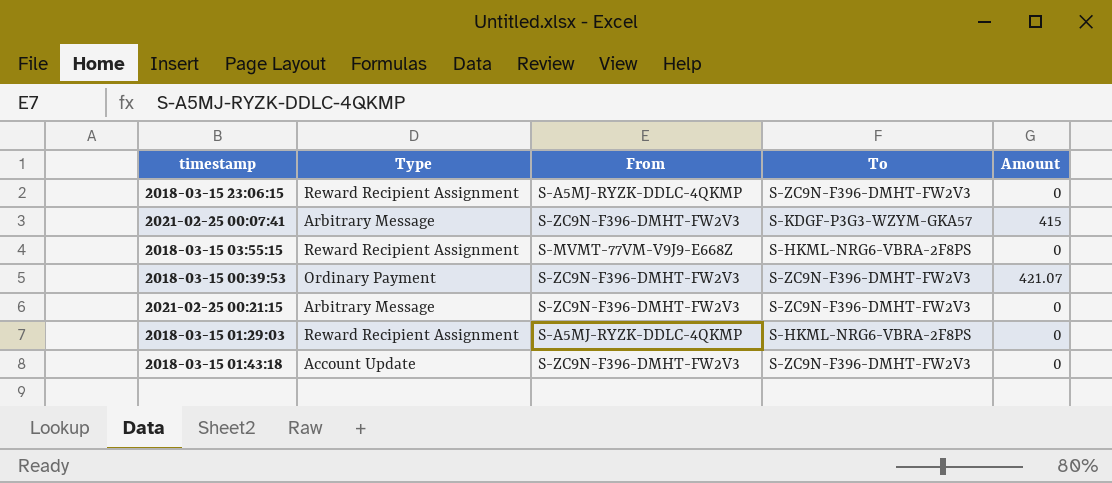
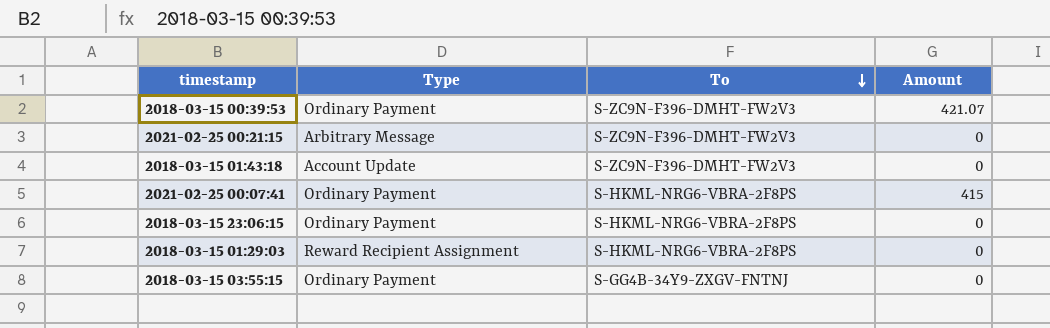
row order: none -> To descending
column From | position: 3 -> none
2021-02-25 00:07:41 | Type: Arbitrary Message -> Ordinary Payment
2021-02-25 00:07:41 | To: S-KDGF-P3G3-WZYM-GKA57 -> S-HKML-NRG6-VBRA-2F8PS
2018-03-15 23:06:15 | Type: Reward Recipient Assignment -> Ordinary Payment
2018-03-15 23:06:15 | To: S-ZC9N-F396-DMHT-FW2V3 -> S-HKML-NRG6-VBRA-2F8PS
2018-03-15 03:55:15 | Type: Reward Recipient Assignment -> Ordinary Payment
2018-03-15 03:55:15 | To: S-HKML-NRG6-VBRA-2F8PS -> S-GG4B-34Y9-ZXGV-FNTNJ

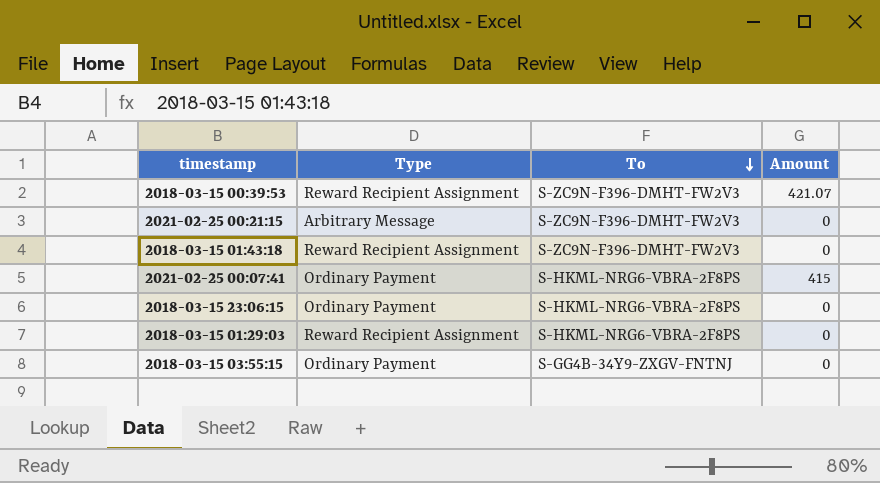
2018-03-15 00:39:53 | Type: Ordinary Payment -> Reward Recipient Assignment
2018-03-15 01:43:18 | Type: Account Update -> Reward Recipient Assignment

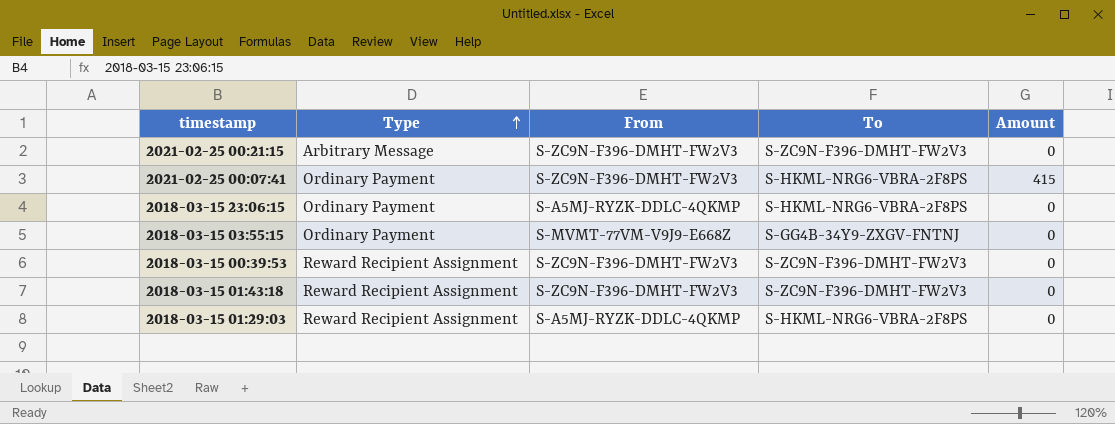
row order: To descending -> Type ascending
column From | position: none -> 3
2018-03-15 00:39:53 | Amount: 421.07 -> 0

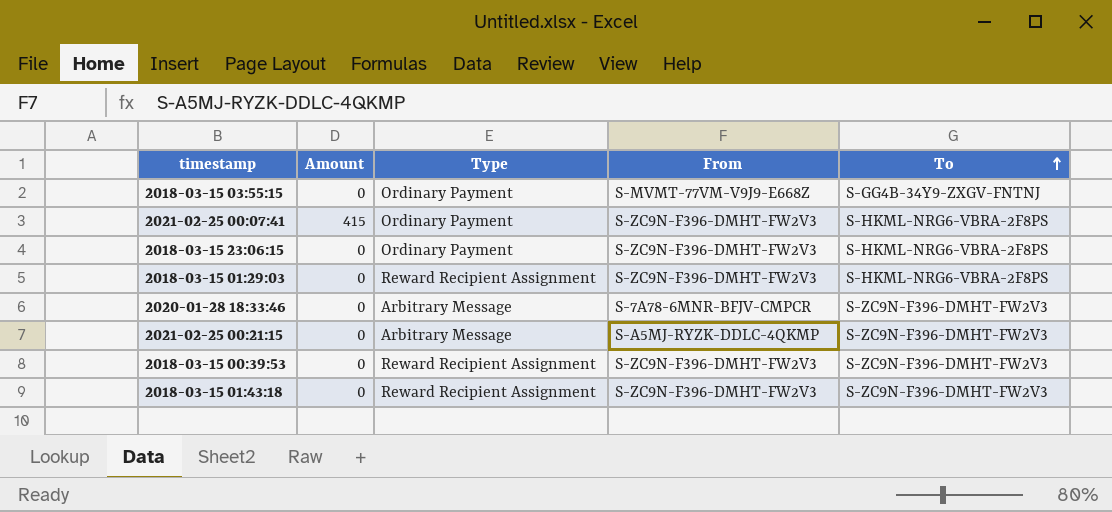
row order: Type ascending -> To ascending
column Amount | position: 5 -> 2
2018-03-15 23:06:15 | From: S-A5MJ-RYZK-DDLC-4QKMP -> S-ZC9N-F396-DMHT-FW2V3
2018-03-15 01:29:03 | From: S-A5MJ-RYZK-DDLC-4QKMP -> S-ZC9N-F396-DMHT-FW2V3
row 2020-01-28 18:33:46: none -> 0 | Arbitrary Message | S-7A78-6MNR-BFJV-CMPCR | S-ZC9N-F396-DMHT-FW2V3
2021-02-25 00:21:15 | From: S-ZC9N-F396-DMHT-FW2V3 -> S-A5MJ-RYZK-DDLC-4QKMP

